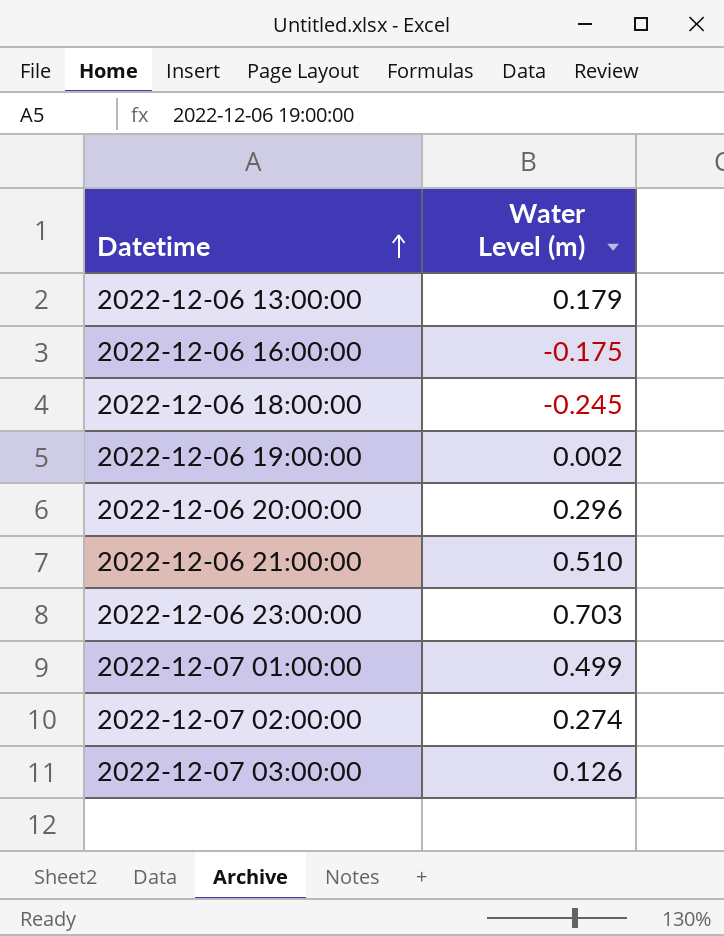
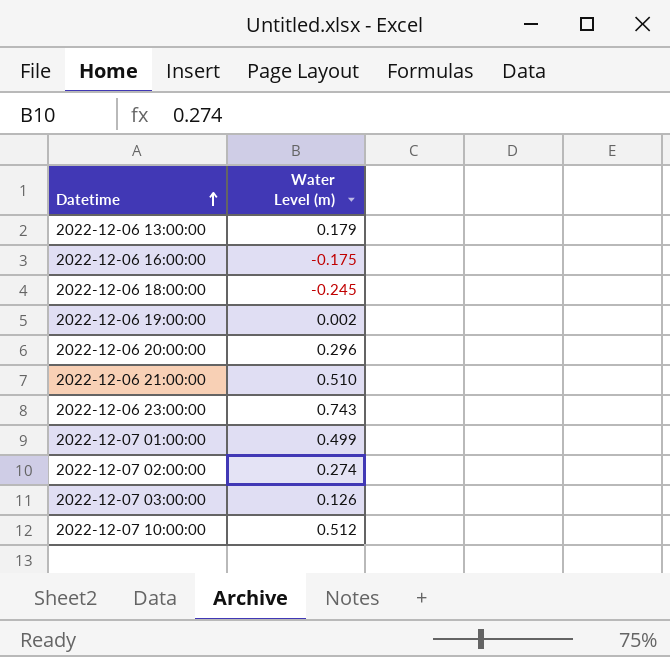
2022-12-06 23:00:00 | Water Level (m): 0.703 -> 0.743
row 2022-12-07 10:00:00: none -> 0.512

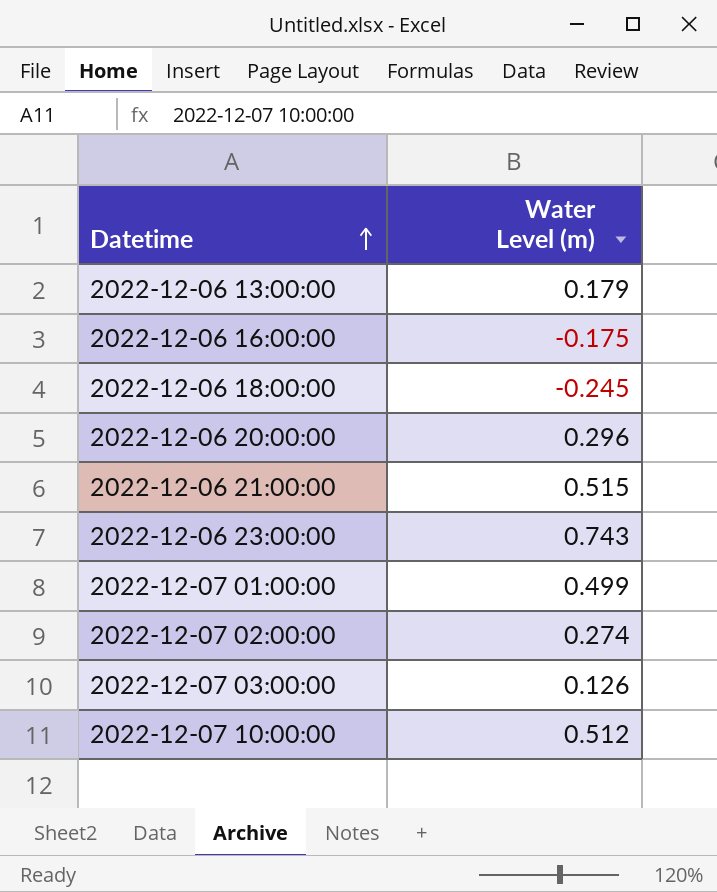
row 2022-12-06 19:00:00: 0.002 -> none
2022-12-06 21:00:00 | Water Level (m): 0.510 -> 0.515

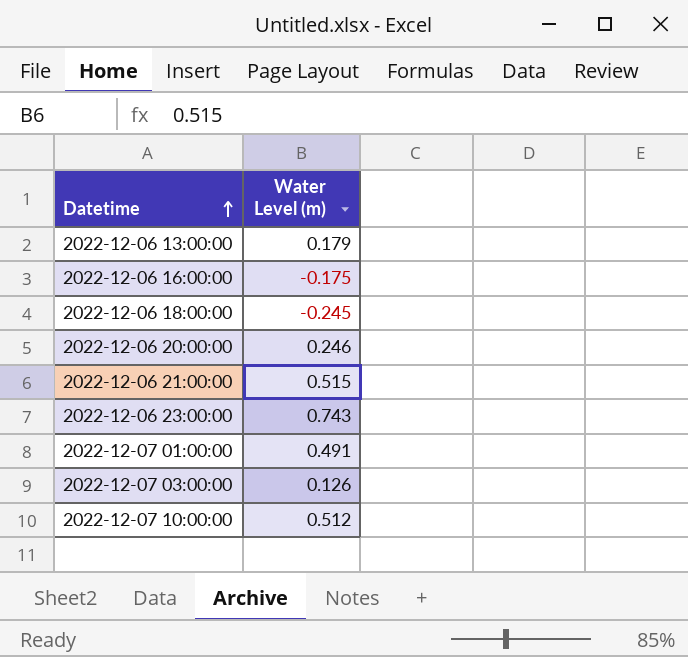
row 2022-12-07 02:00:00: 0.274 -> none
2022-12-06 20:00:00 | Water Level (m): 0.296 -> 0.246
2022-12-07 01:00:00 | Water Level (m): 0.499 -> 0.491

